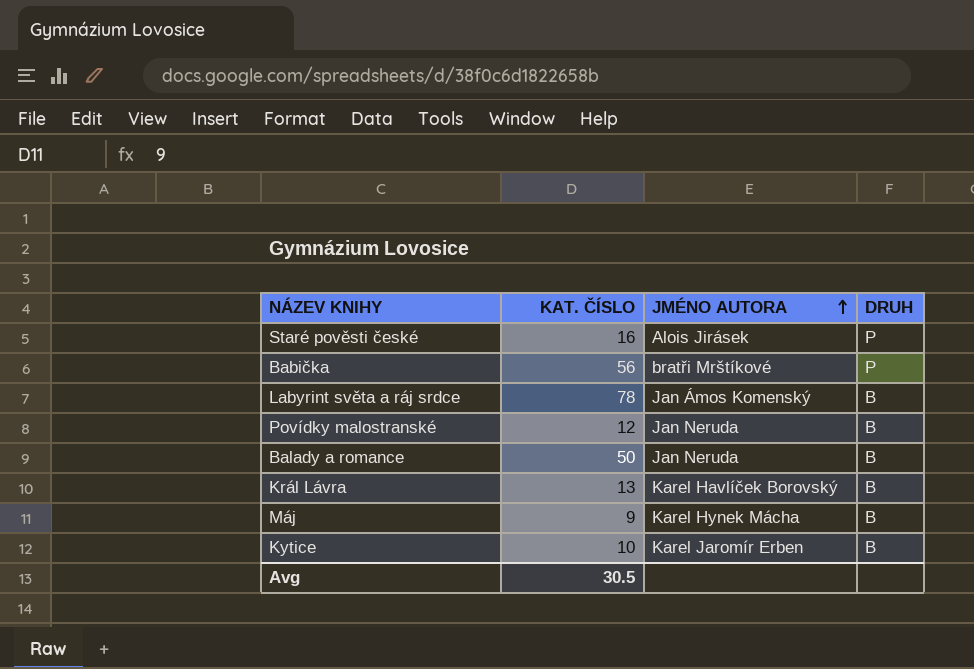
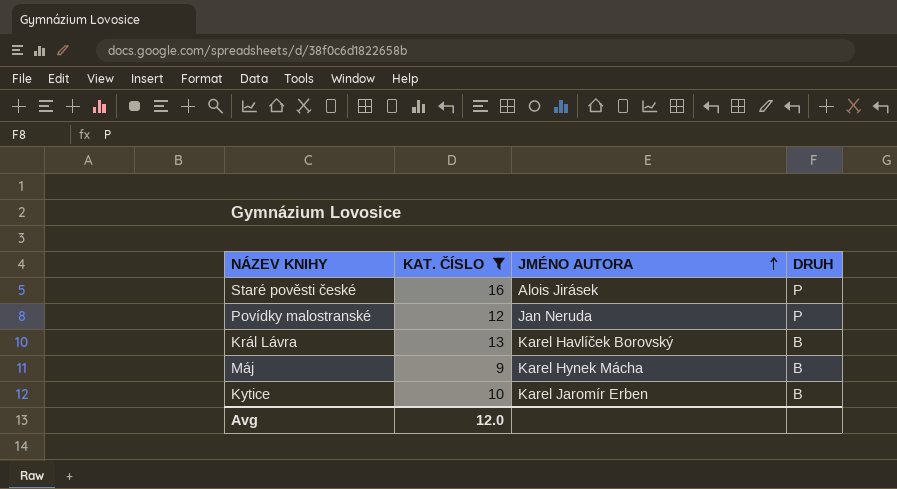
filter: none -> KAT. ČÍSLO <= 16
Povídky malostranské | DRUH: B -> P
Avg | KAT. ČÍSLO: 30.5 -> 12.0

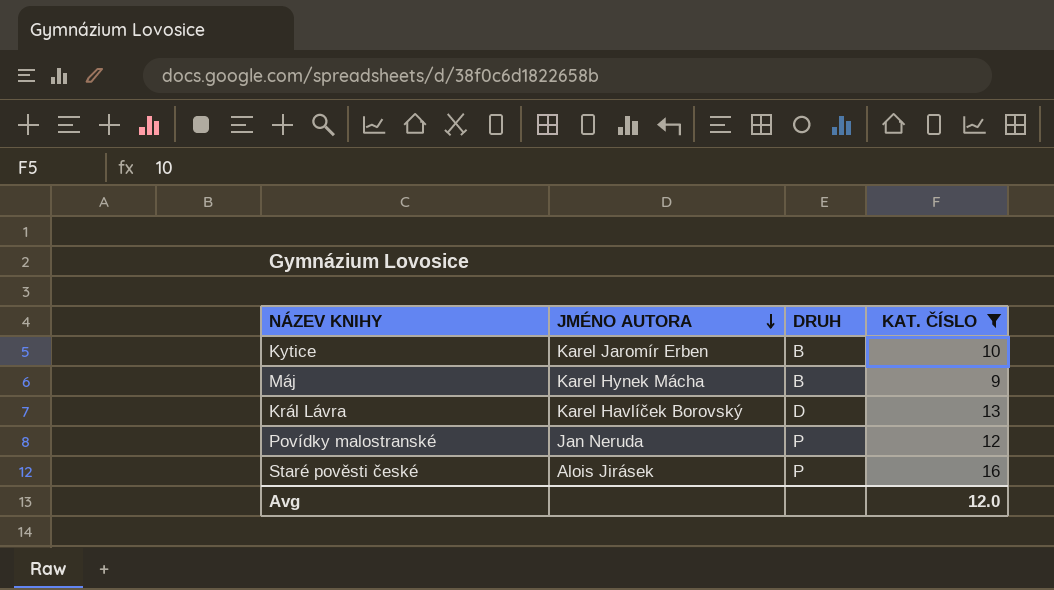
row order: JMÉNO AUTORA ascending -> JMÉNO AUTORA descending
column KAT. ČÍSLO | position: 2 -> 4
Král Lávra | DRUH: B -> D

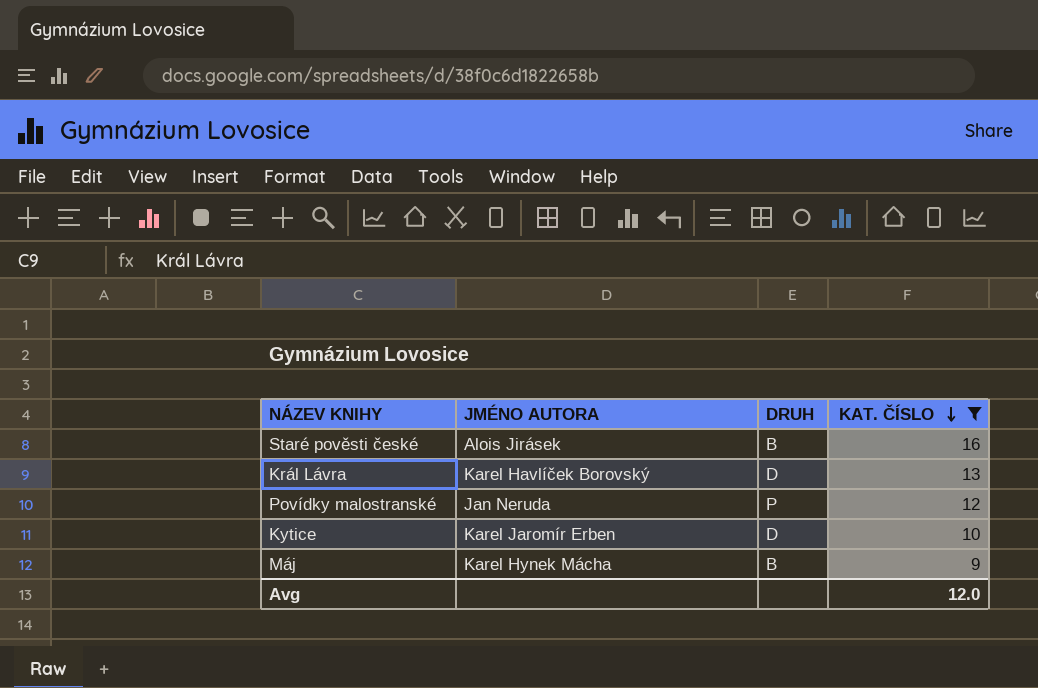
row order: JMÉNO AUTORA descending -> KAT. ČÍSLO descending
Staré pověsti české | DRUH: P -> B
Kytice | DRUH: B -> D

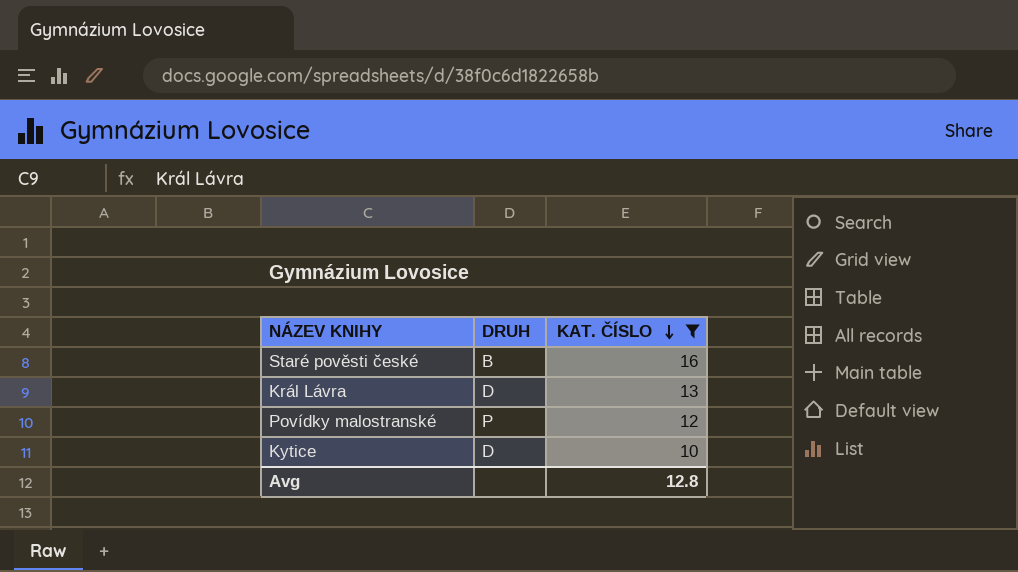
column JMÉNO AUTORA | position: 2 -> none
row Máj: Karel Hynek Mácha | B | 9 -> none
Avg | KAT. ČÍSLO: 12.0 -> 12.8

